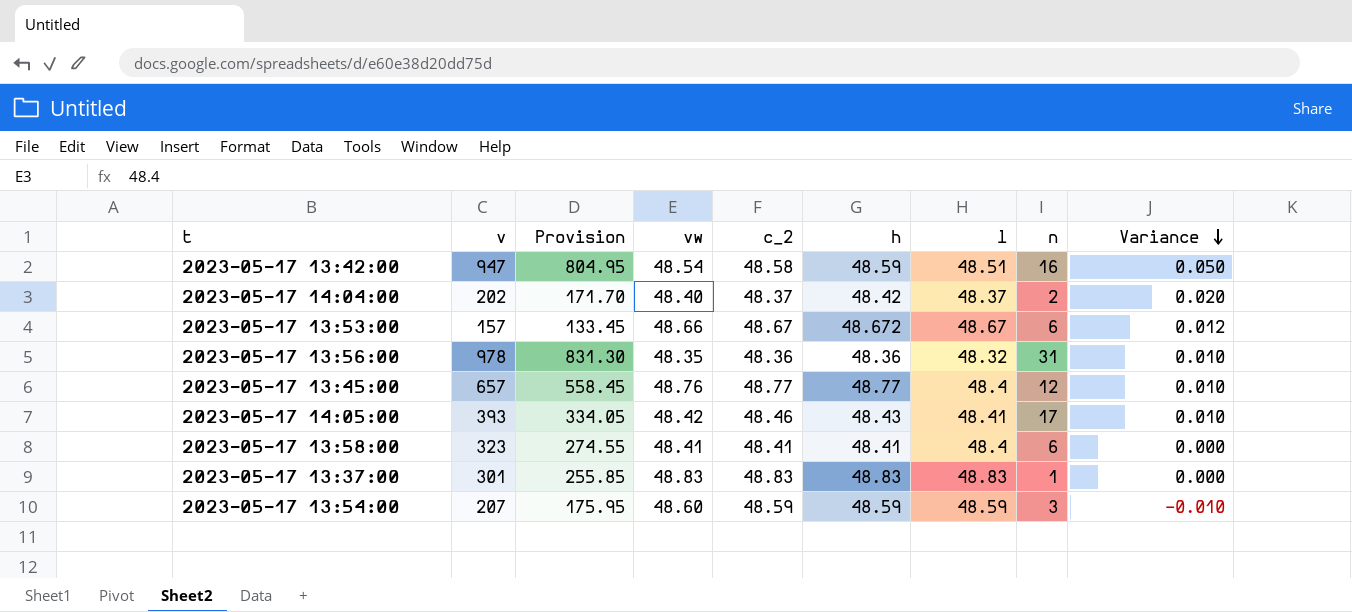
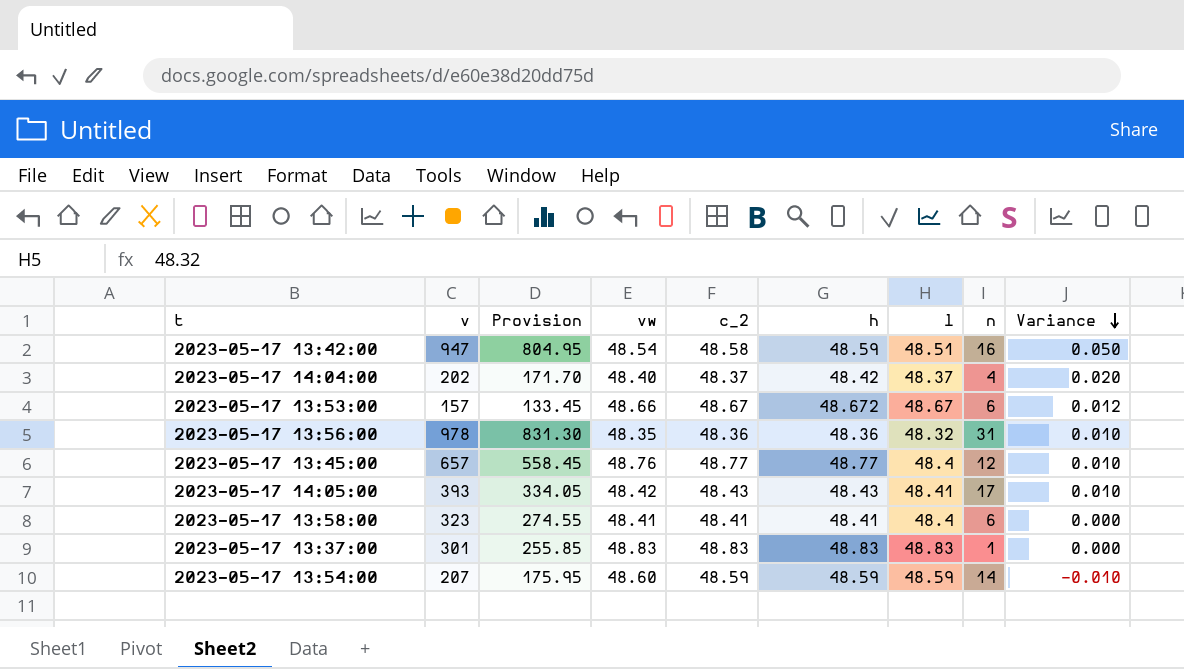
2023-05-17 14:04:00 | n: 2 -> 4
2023-05-17 14:05:00 | c_2: 48.46 -> 48.43
2023-05-17 13:54:00 | n: 3 -> 14

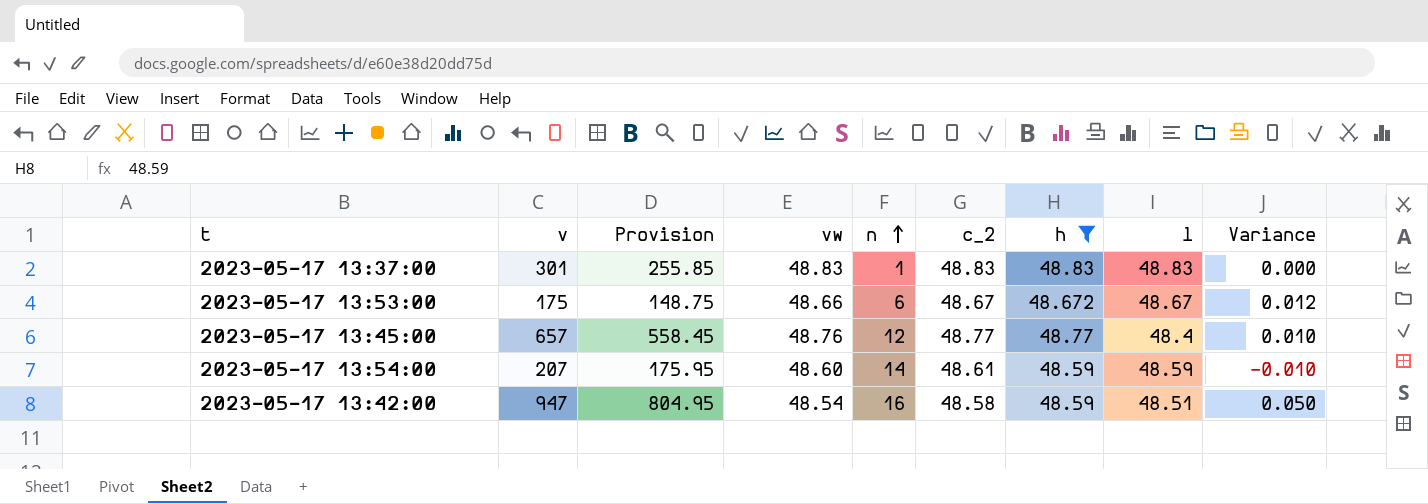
filter: none -> h >= 48.59
row order: Variance descending -> n ascending
column n | position: 8 -> 5
2023-05-17 13:53:00 | v: 157 -> 175
2023-05-17 13:53:00 | Provision: 133.45 -> 148.75
2023-05-17 13:54:00 | c_2: 48.59 -> 48.61

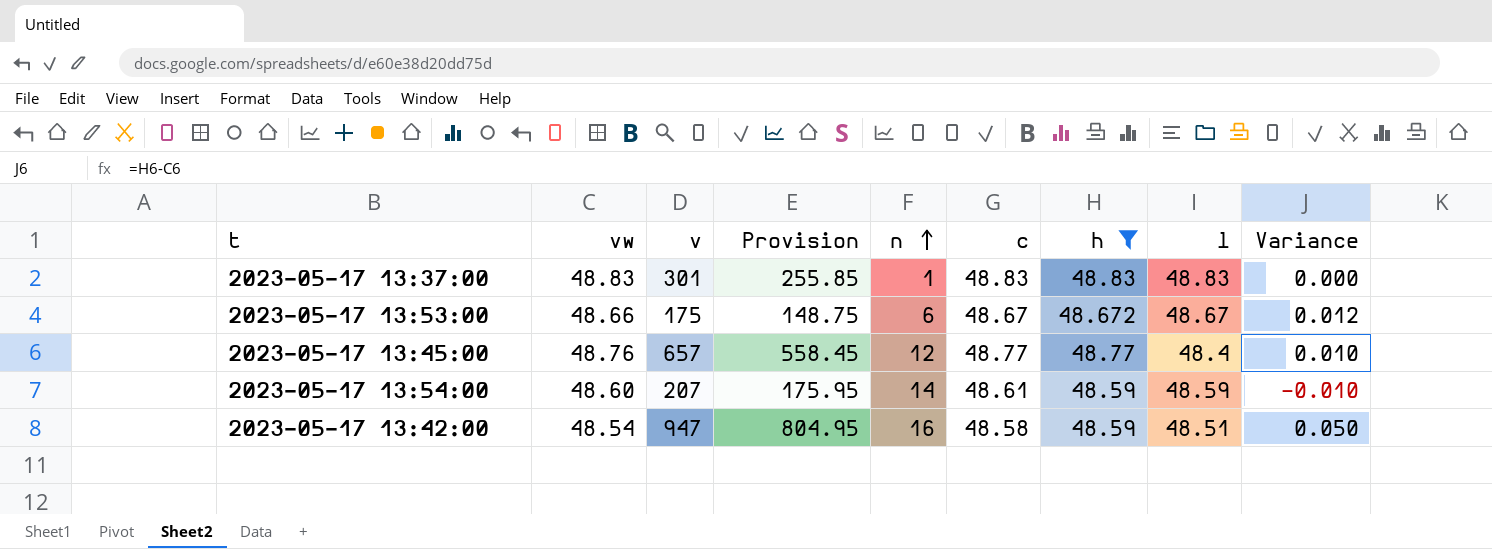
column vw | position: 4 -> 2
column name: c_2 -> c

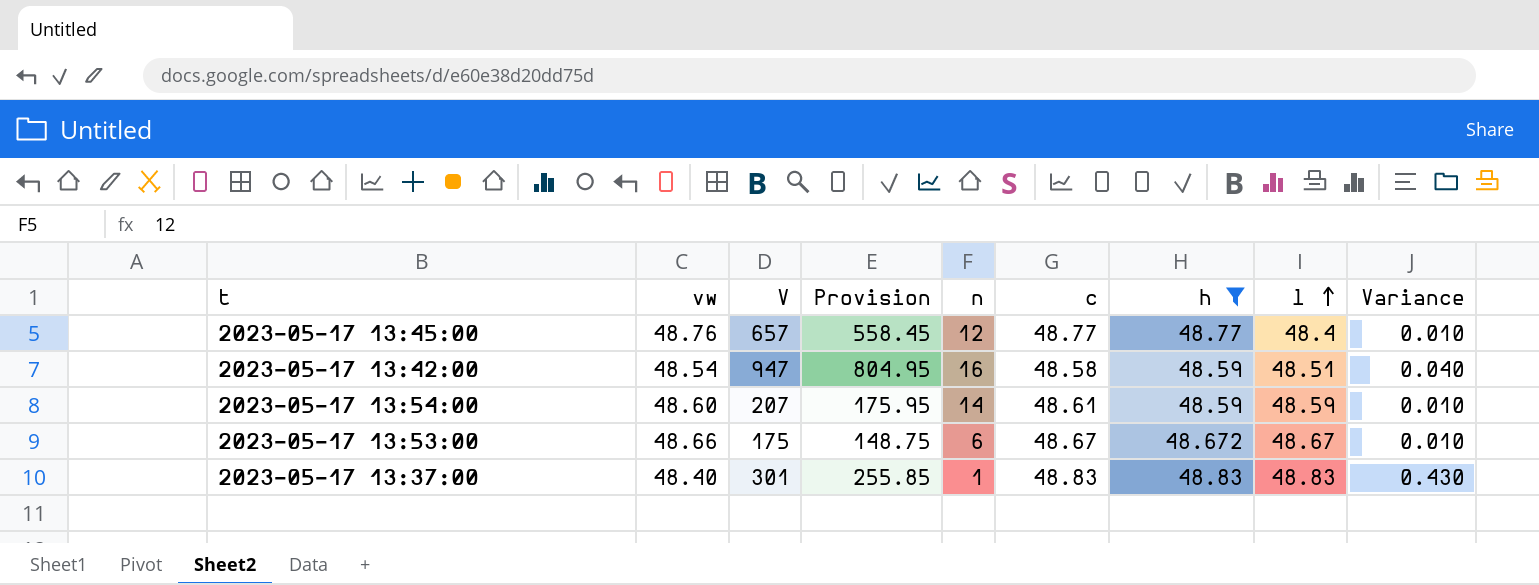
row order: n ascending -> l ascending
column name: v -> V
column Variance | formula: [h] - [vw] -> [c] - [vw]
2023-05-17 13:37:00 | vw: 48.83 -> 48.40

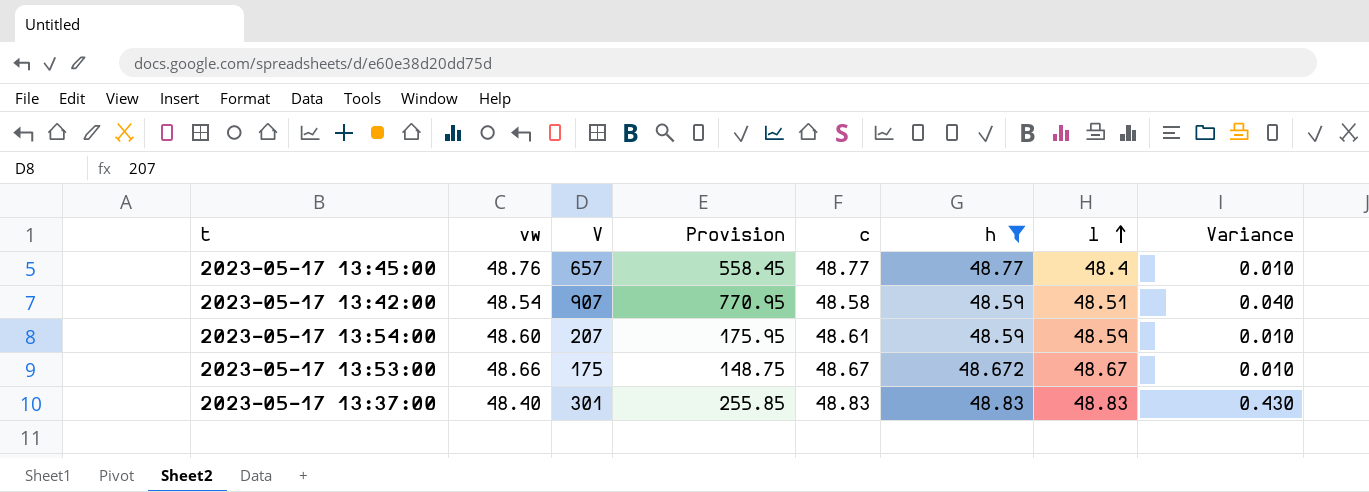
column n | position: 5 -> none
2023-05-17 13:42:00 | V: 947 -> 907
2023-05-17 13:42:00 | Provision: 804.95 -> 770.95

